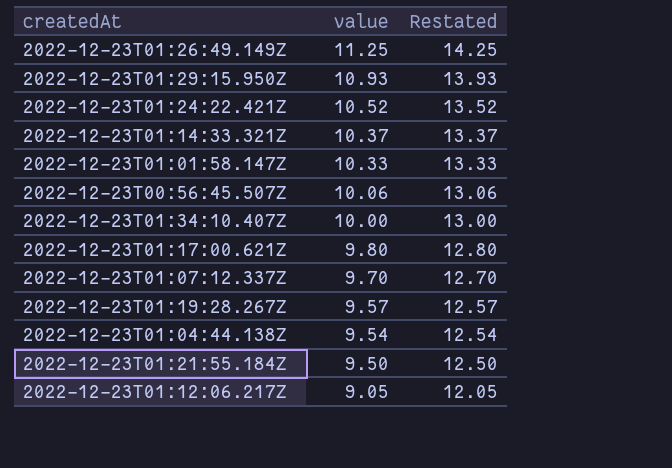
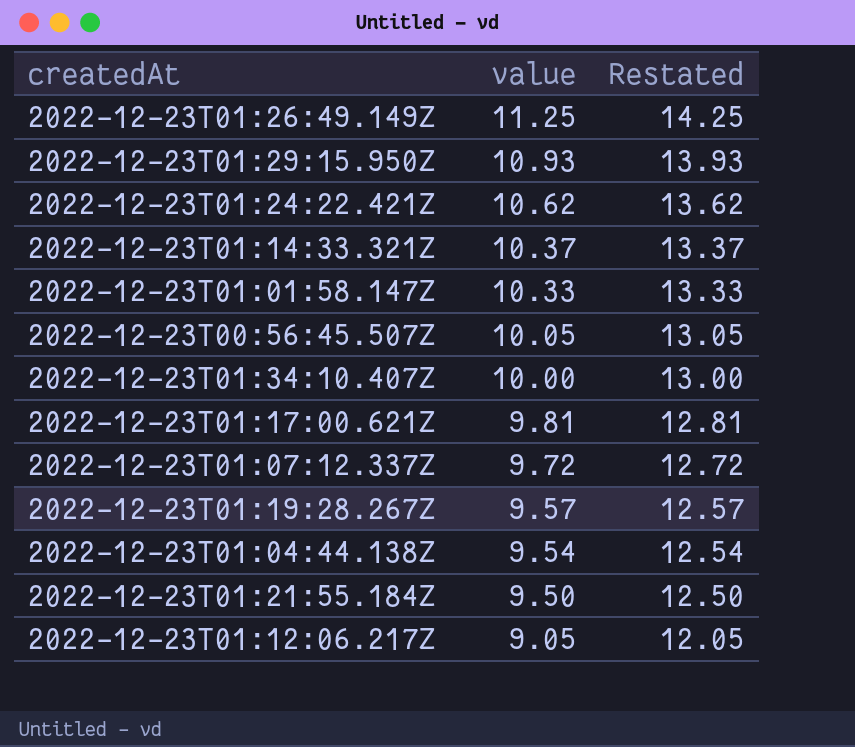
2022-12-23T01:24:22.421Z | value: 10.52 -> 10.62
2022-12-23T01:24:22.421Z | Restated: 13.52 -> 13.62
2022-12-23T00:56:45.507Z | value: 10.06 -> 10.05
2022-12-23T00:56:45.507Z | Restated: 13.06 -> 13.05
2022-12-23T01:17:00.621Z | value: 9.80 -> 9.81
2022-12-23T01:17:00.621Z | Restated: 12.80 -> 12.81
2022-12-23T01:07:12.337Z | value: 9.70 -> 9.72
2022-12-23T01:07:12.337Z | Restated: 12.70 -> 12.72

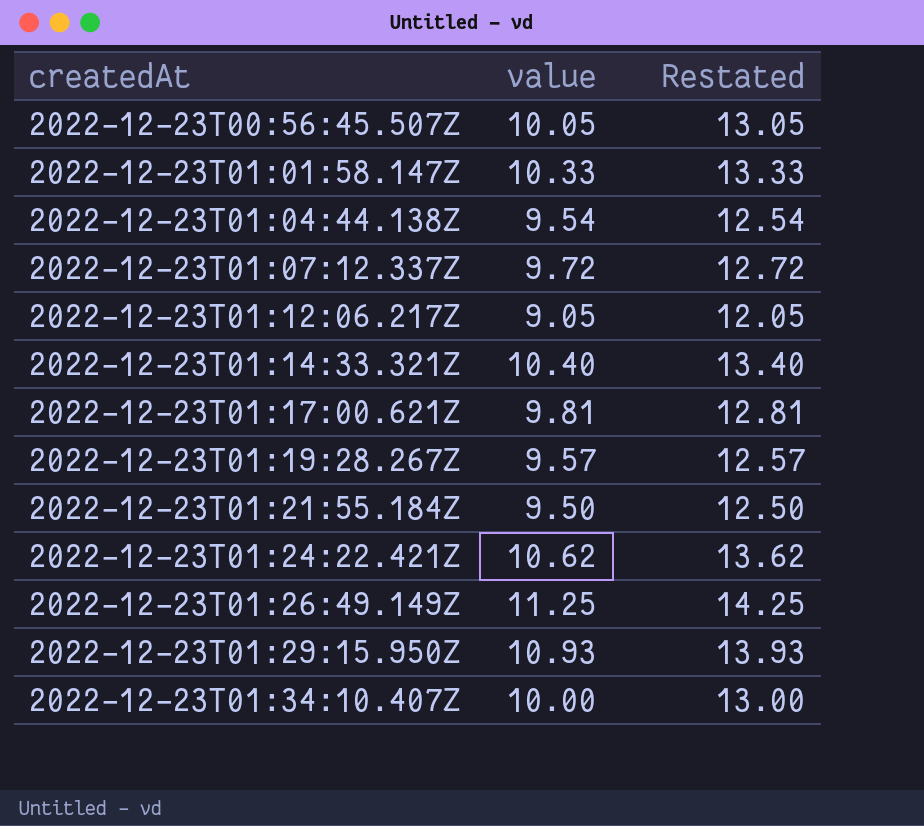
row order: value descending -> createdAt ascending
2022-12-23T01:14:33.321Z | value: 10.37 -> 10.40
2022-12-23T01:14:33.321Z | Restated: 13.37 -> 13.40

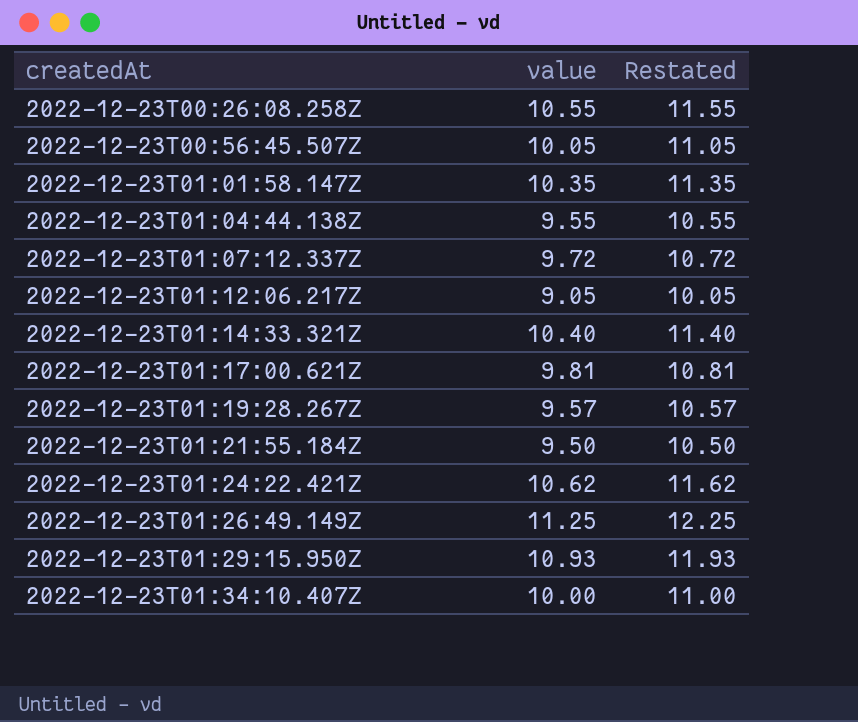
column Restated | formula: [value] + 3 -> [value] + 1
row 2022-12-23T00:26:08.258Z: none -> 10.55 | 11.55
2022-12-23T01:01:58.147Z | value: 10.33 -> 10.35
2022-12-23T01:04:44.138Z | value: 9.54 -> 9.55

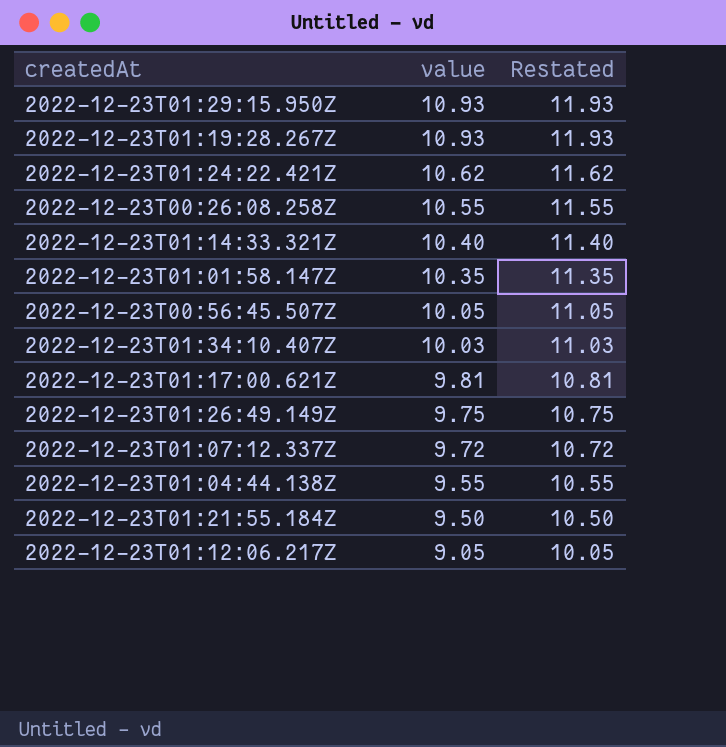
row order: createdAt ascending -> value descending
2022-12-23T01:19:28.267Z | value: 9.57 -> 10.93
2022-12-23T01:19:28.267Z | Restated: 10.57 -> 11.93
2022-12-23T01:34:10.407Z | value: 10.00 -> 10.03
2022-12-23T01:34:10.407Z | Restated: 11.00 -> 11.03
2022-12-23T01:26:49.149Z | value: 11.25 -> 9.75
2022-12-23T01:26:49.149Z | Restated: 12.25 -> 10.75

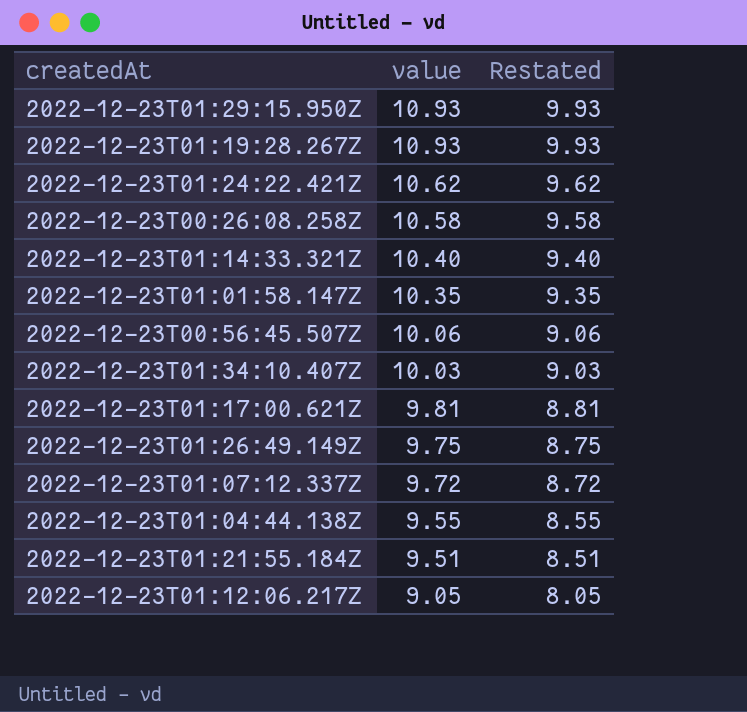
column Restated | formula: [value] + 1 -> [value] - 1
2022-12-23T00:26:08.258Z | value: 10.55 -> 10.58
2022-12-23T00:56:45.507Z | value: 10.05 -> 10.06
2022-12-23T01:21:55.184Z | value: 9.50 -> 9.51

